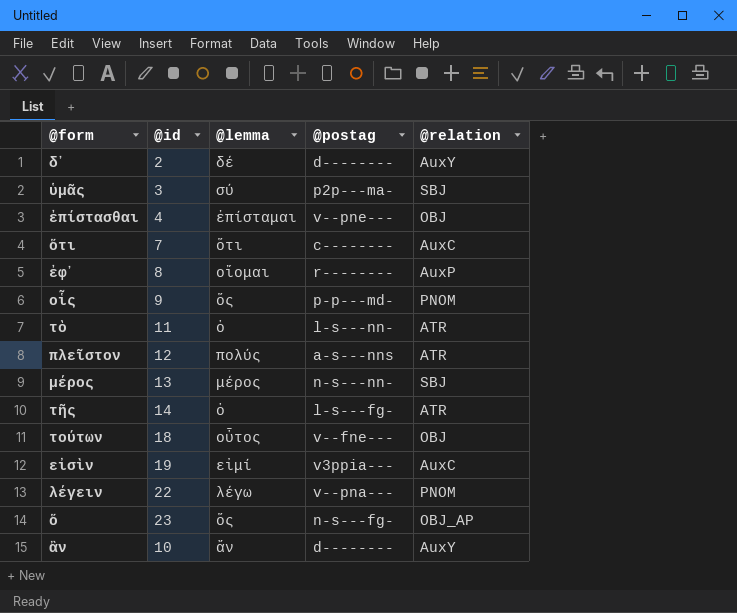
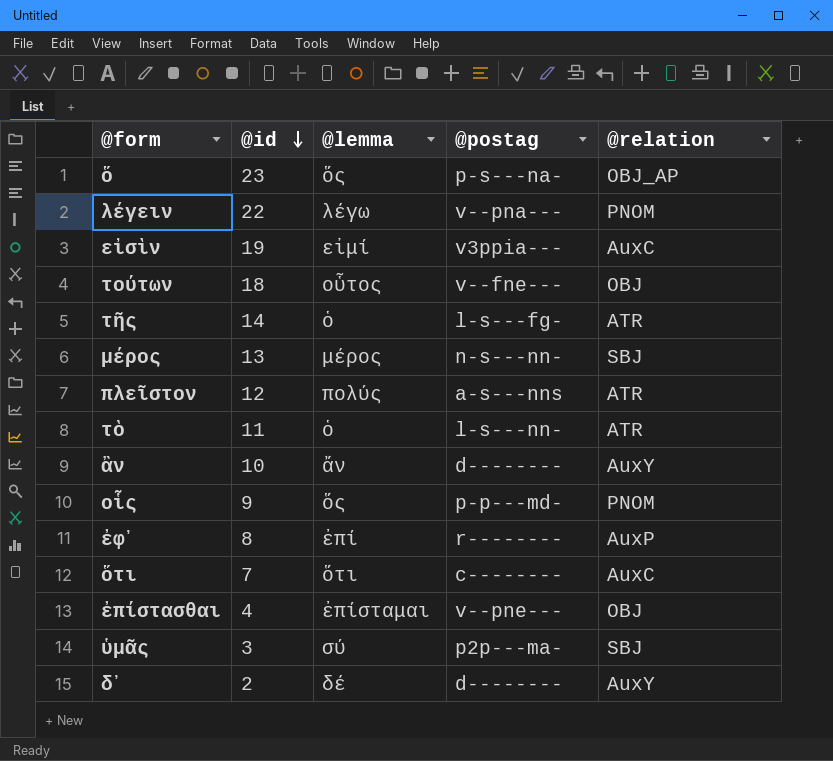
row order: none -> @id descending
ὅ | @postag: n-s---fg- -> p-s---na-
ἐφ᾽ | @lemma: οἴομαι -> ἐπί

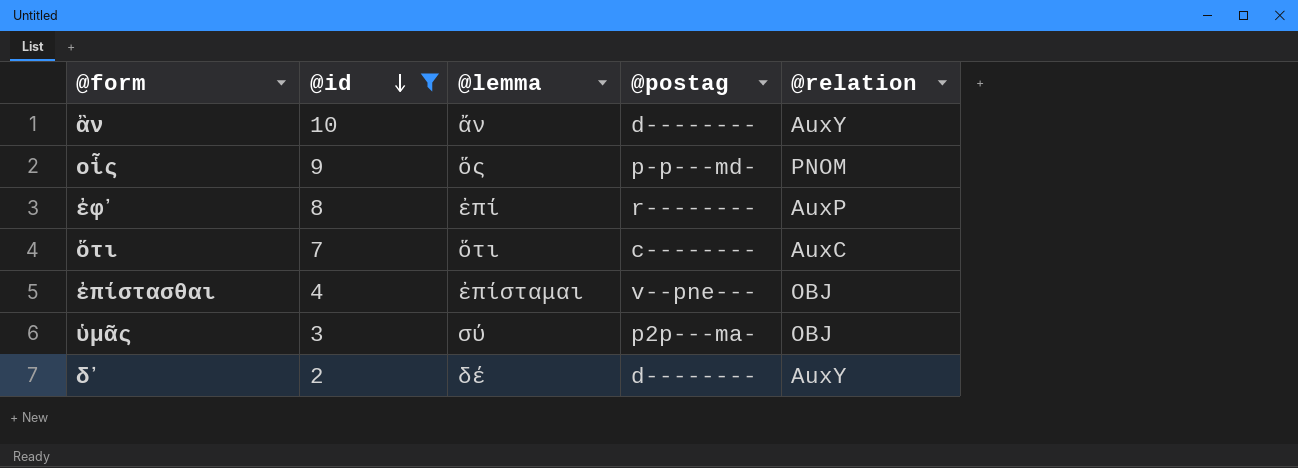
filter: none -> @id <= 10
ὑμᾶς | @relation: SBJ -> OBJ

